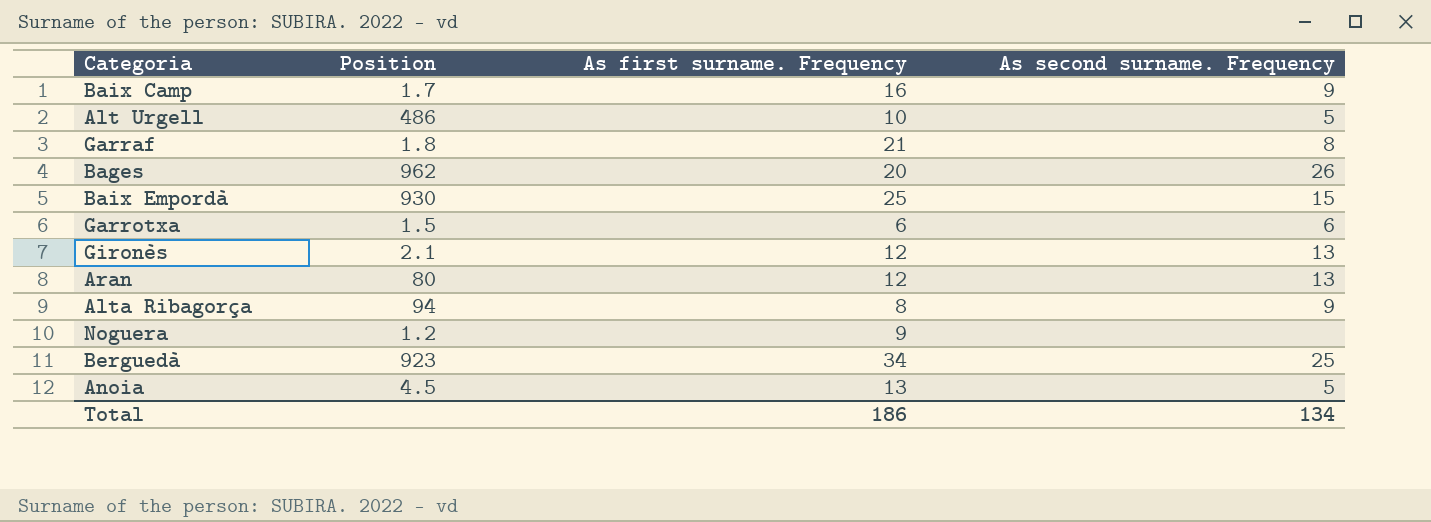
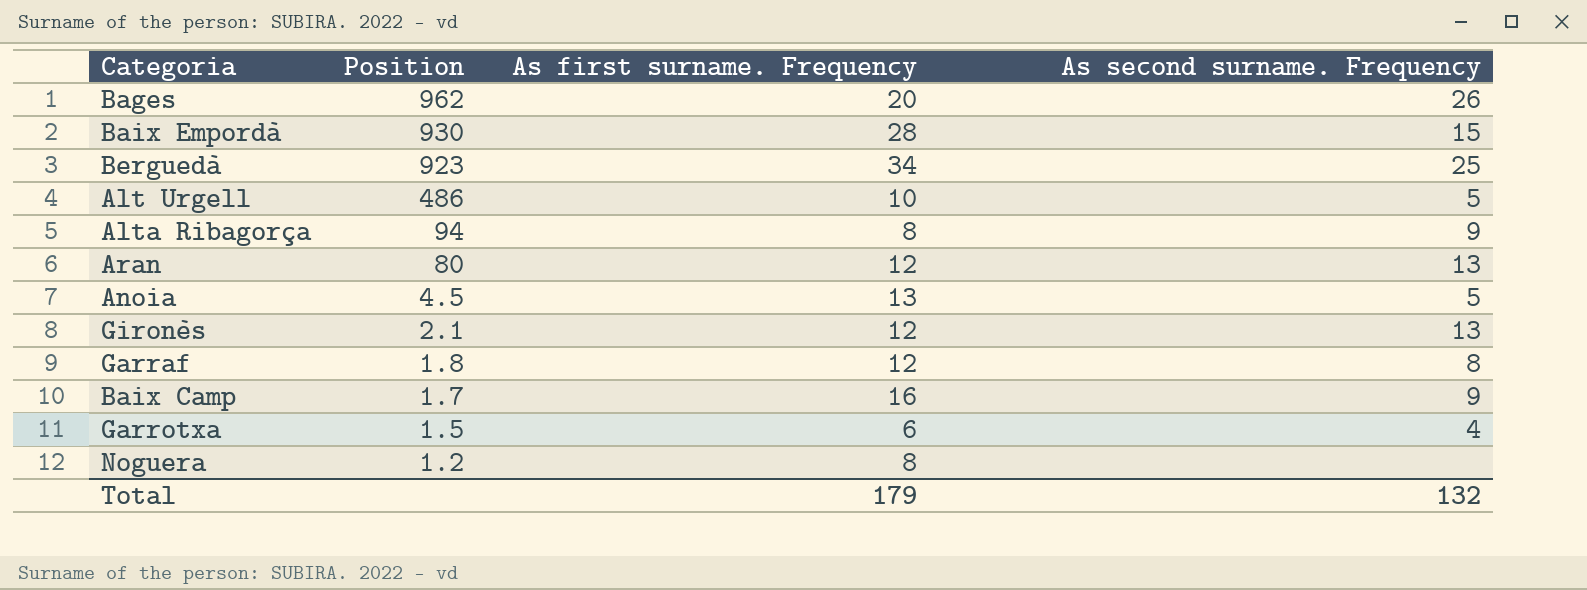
row order: none -> Position descending
Baix Empordà | As first surname. Frequency: 25 -> 28
Garraf | As first surname. Frequency: 21 -> 12
Garrotxa | As second surname. Frequency: 6 -> 4
Noguera | As first surname. Frequency: 9 -> 8
Total | As first surname. Frequency: 186 -> 179
Total | As second surname. Frequency: 134 -> 132

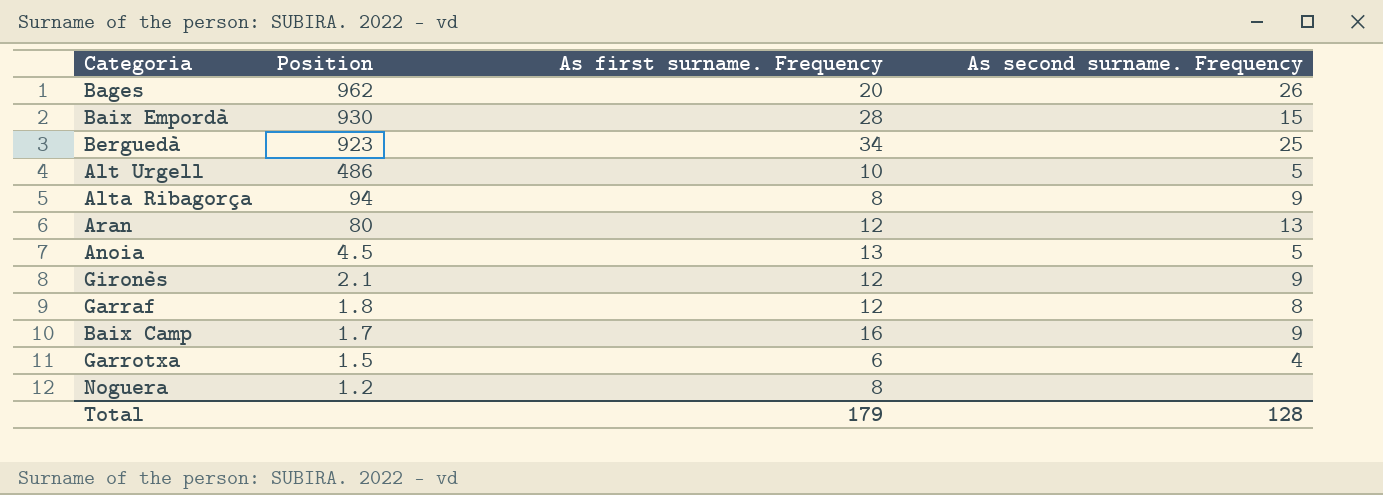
Gironès | As second surname. Frequency: 13 -> 9
Total | As second surname. Frequency: 132 -> 128

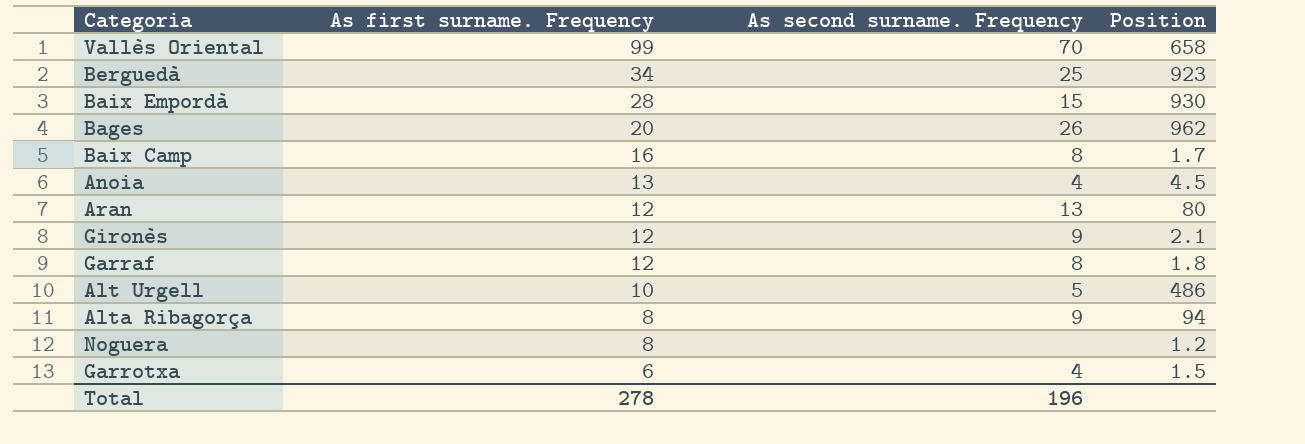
row order: Position descending -> As first surname. Frequency descending
column Position | position: 2 -> 4
row Vallès Oriental: none -> 99 | 70 | 658
Baix Camp | As second surname. Frequency: 9 -> 8
Anoia | As second surname. Frequency: 5 -> 4
Total | As first surname. Frequency: 179 -> 278
Total | As second surname. Frequency: 128 -> 196

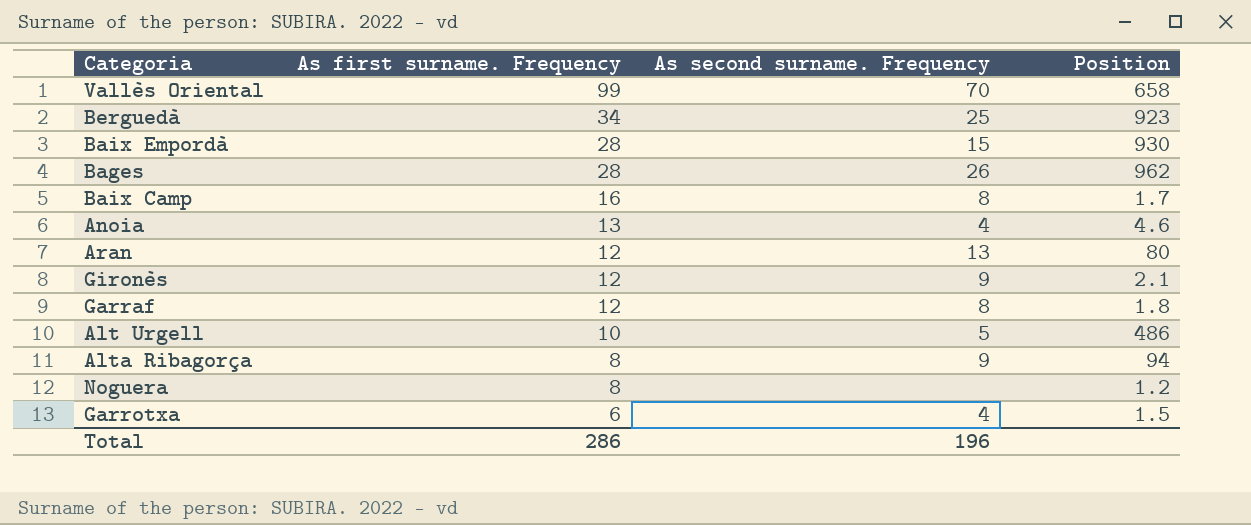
Bages | As first surname. Frequency: 20 -> 28
Anoia | Position: 4.5 -> 4.6
Total | As first surname. Frequency: 278 -> 286

